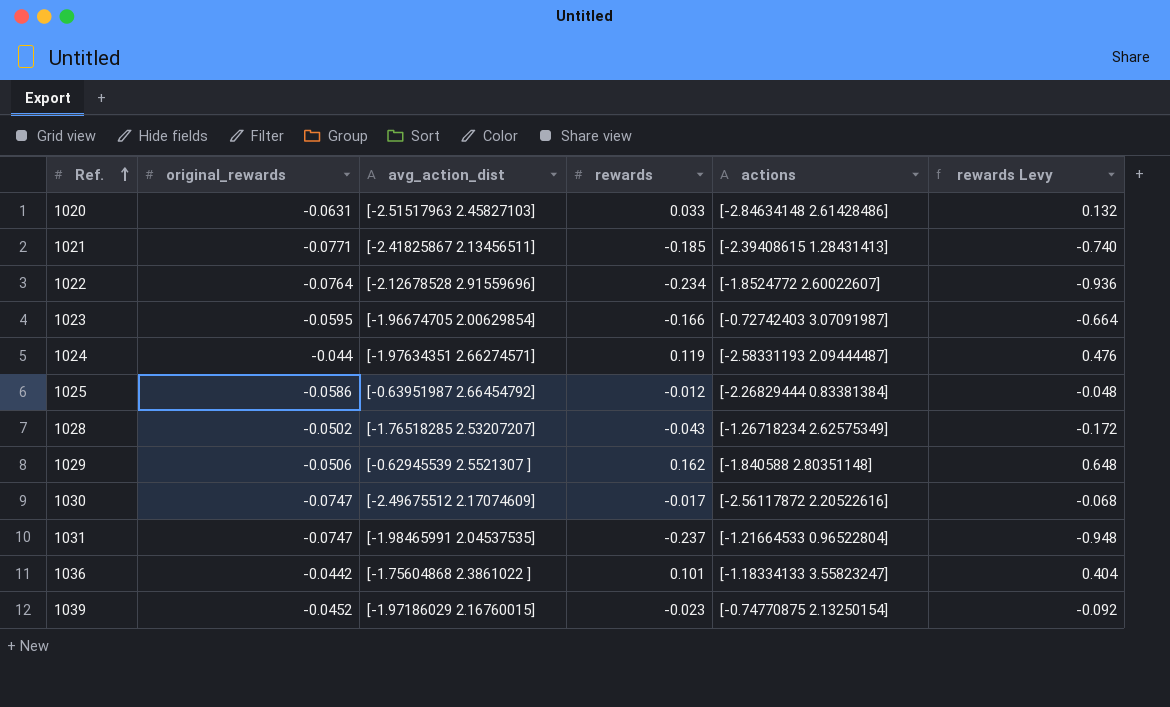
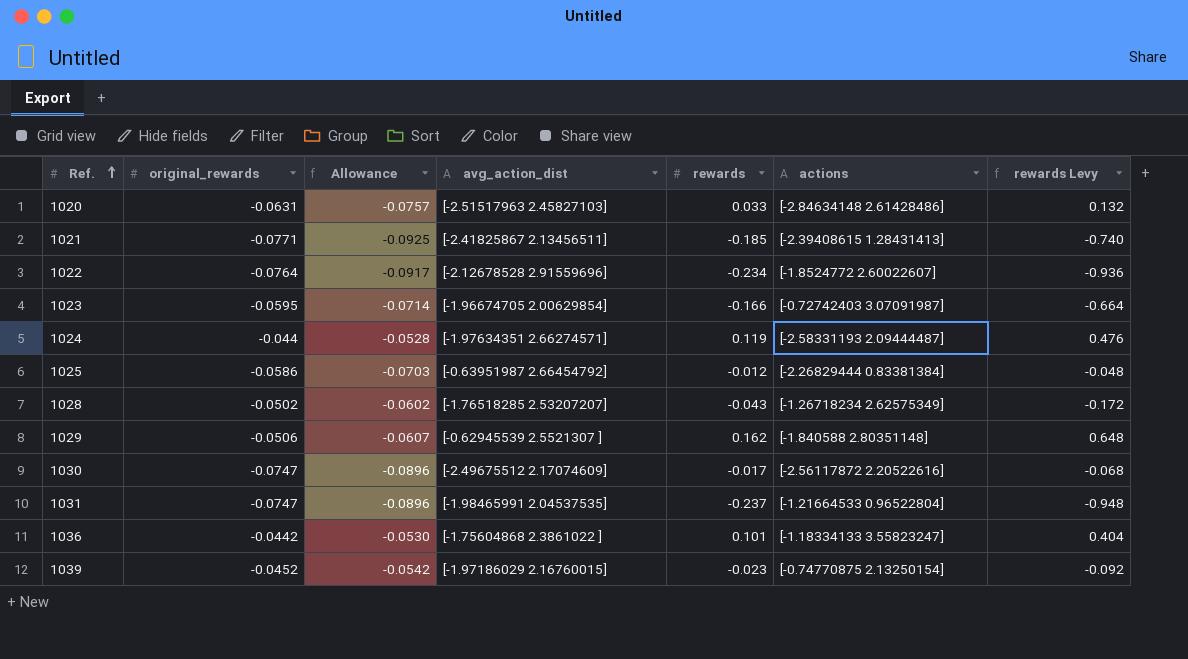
column Allowance | formula: none -> [original_rewards] * 1.2

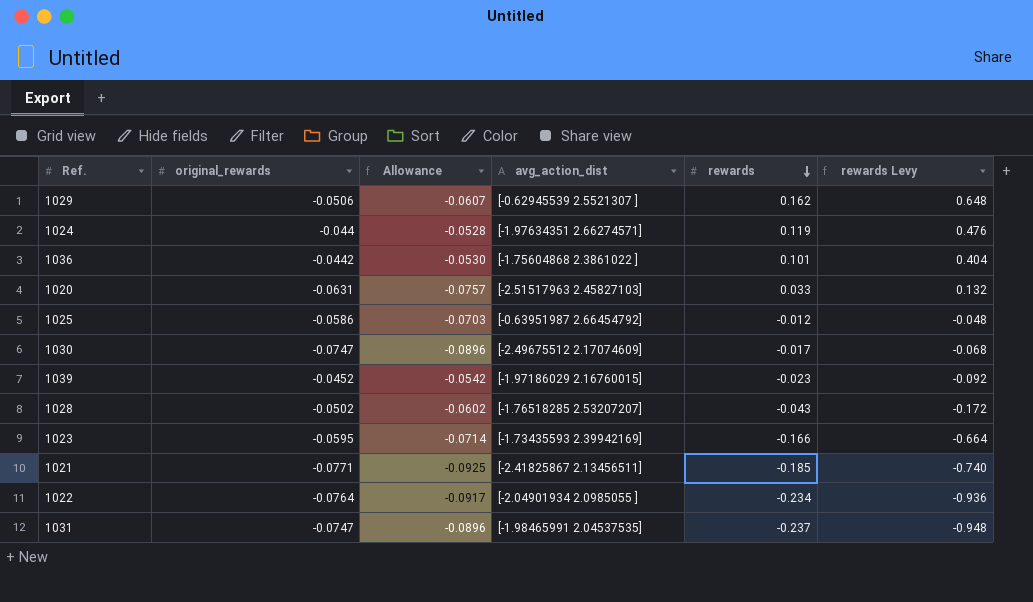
row order: Ref. ascending -> rewards descending
column actions | position: 6 -> none
1023 | avg_action_dist: [-1.96674705 2.00629854] -> [-1.73435593 2.39942169]
1022 | avg_action_dist: [-2.12678528 2.91559696] -> [-2.04901934 2.0985055 ]

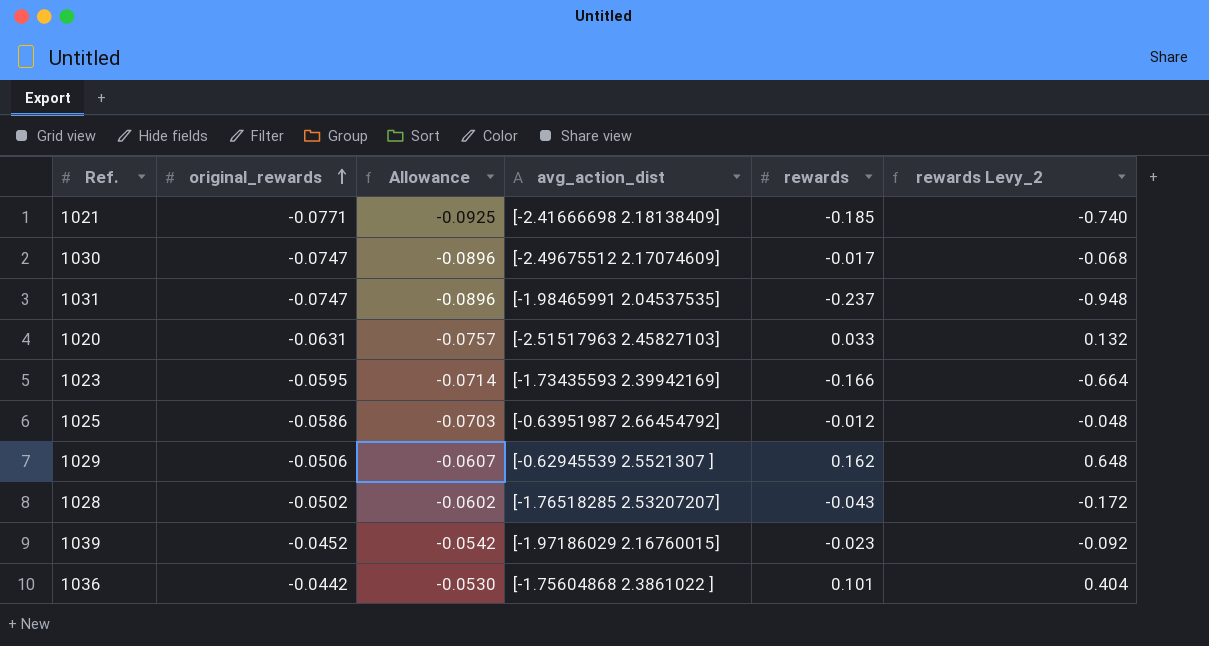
row order: rewards descending -> original_rewards ascending
column name: rewards Levy -> rewards Levy_2
row 1024: -0.044 | -0.0528 | [-1.97634351 2.66274571] | 0.119 | 0.476 -> none
row 1022: -0.0764 | -0.0917 | [-2.04901934 2.0985055 ] | -0.234 | -0.936 -> none
1021 | avg_action_dist: [-2.41825867 2.13456511] -> [-2.41666698 2.18138409]

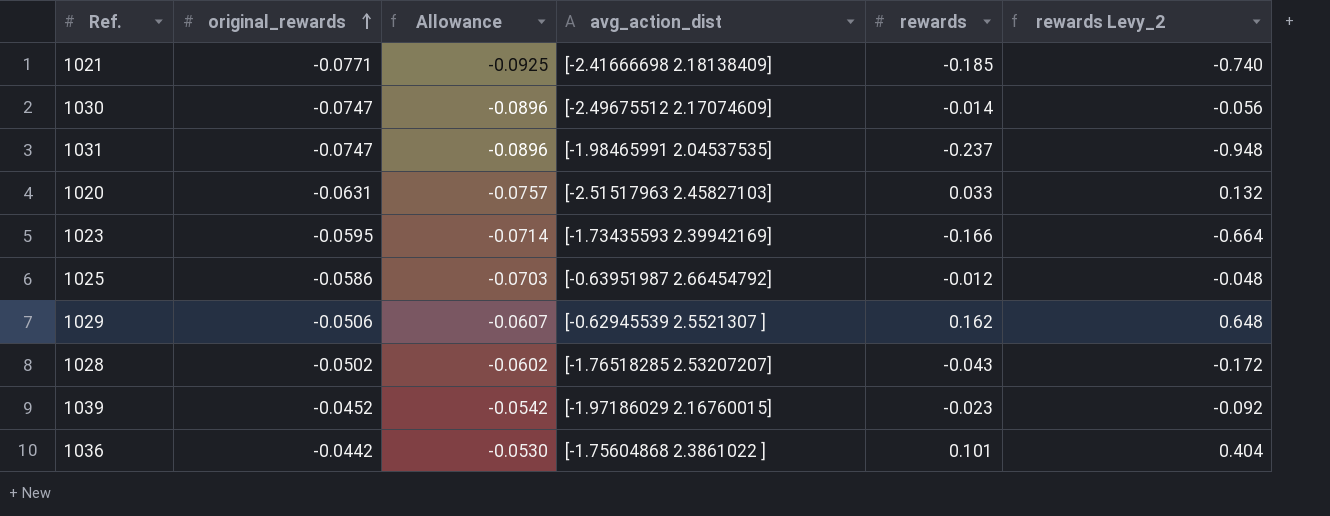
1030 | rewards: -0.017 -> -0.014
1030 | rewards Levy_2: -0.068 -> -0.056

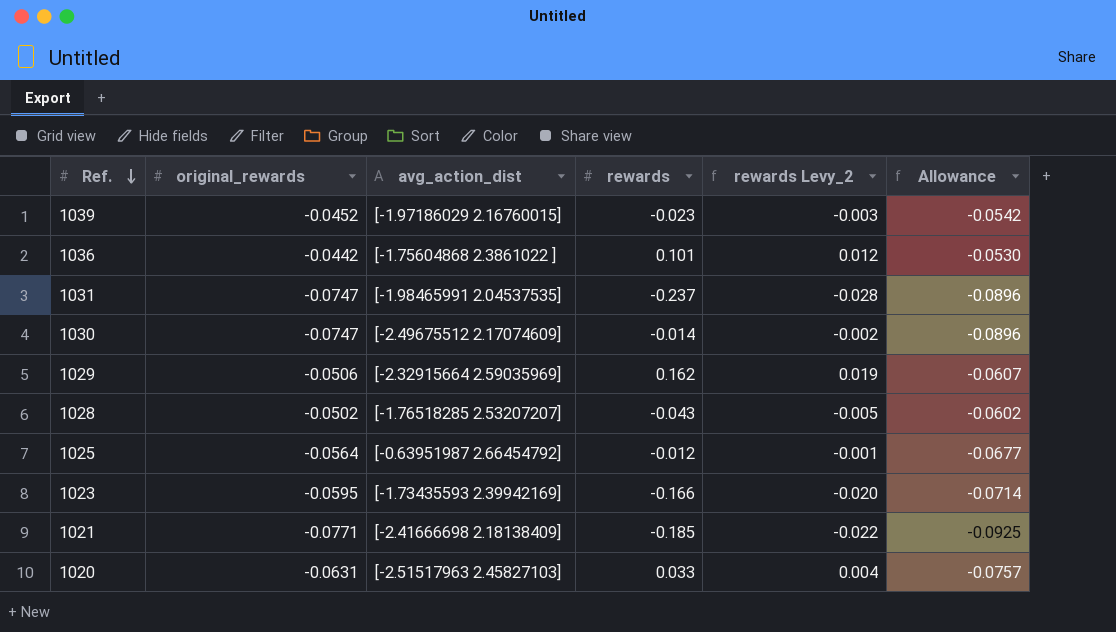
row order: original_rewards ascending -> Ref. descending
column rewards Levy_2 | formula: [rewards] * 4 -> [rewards] * 0.12
column Allowance | position: 3 -> 6
1029 | avg_action_dist: [-0.62945539 2.5521307 ] -> [-2.32915664 2.59035969]
1025 | original_rewards: -0.0586 -> -0.0564
1025 | Allowance: -0.0703 -> -0.0677

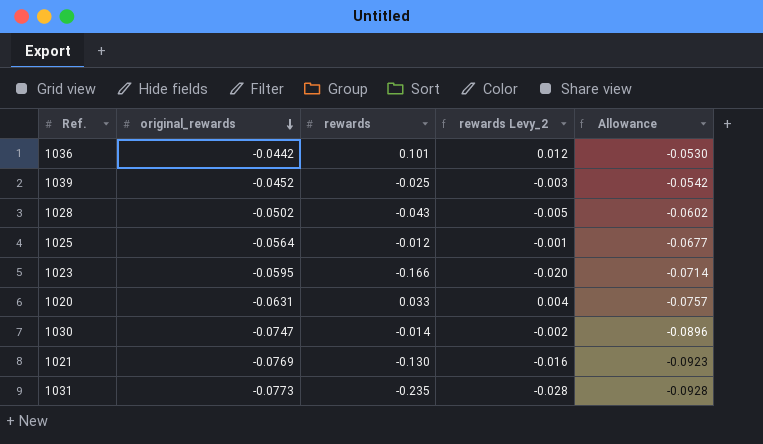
row order: Ref. descending -> original_rewards descending
column avg_action_dist | position: 3 -> none
row 1029: -0.0506 | [-2.32915664 2.59035969] | 0.162 | 0.019 | -0.0607 -> none
1039 | rewards: -0.023 -> -0.025
1021 | original_rewards: -0.0771 -> -0.0769
1021 | rewards: -0.185 -> -0.130
1021 | rewards Levy_2: -0.022 -> -0.016
1021 | Allowance: -0.0925 -> -0.0923
1031 | original_rewards: -0.0747 -> -0.0773
1031 | rewards: -0.237 -> -0.235
1031 | Allowance: -0.0896 -> -0.0928

